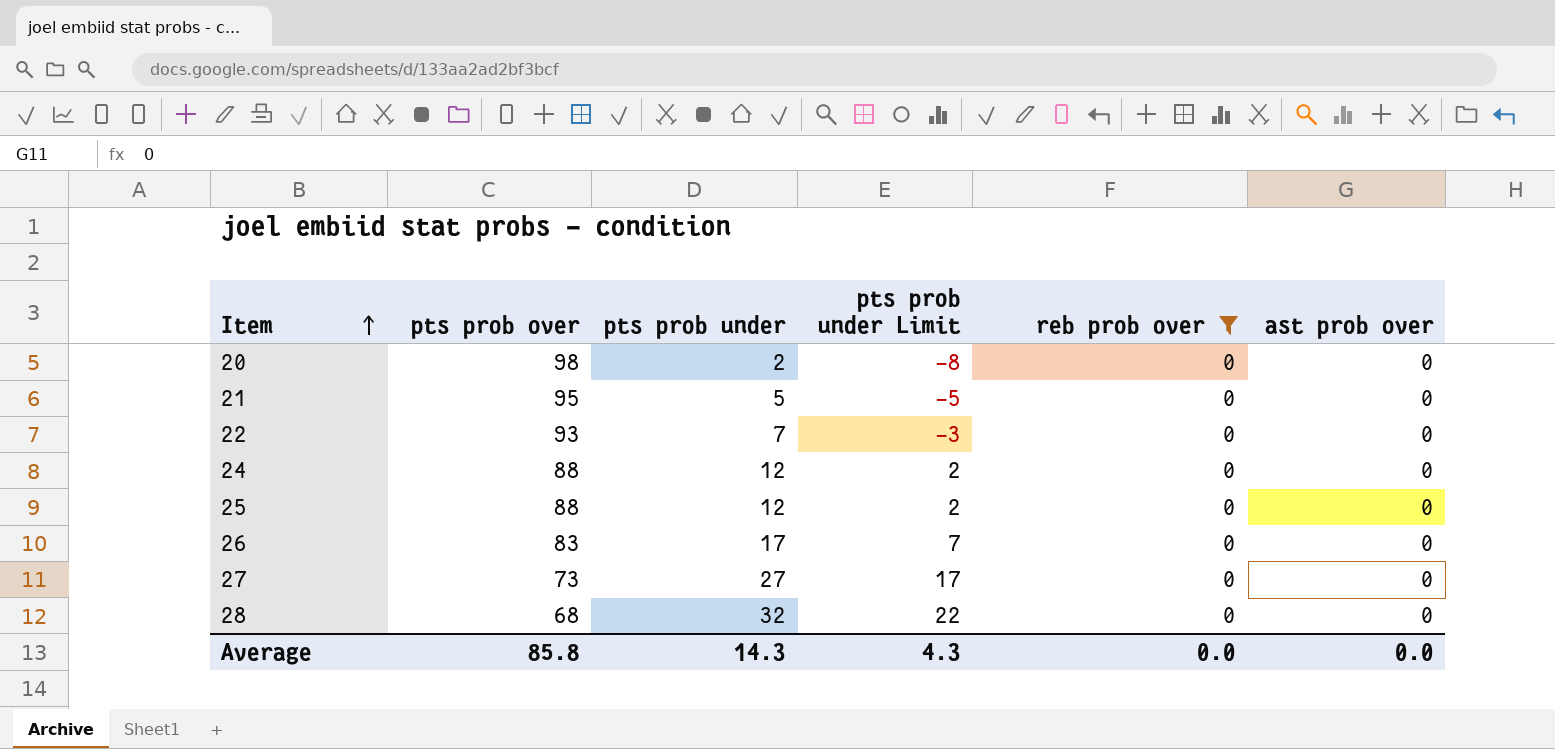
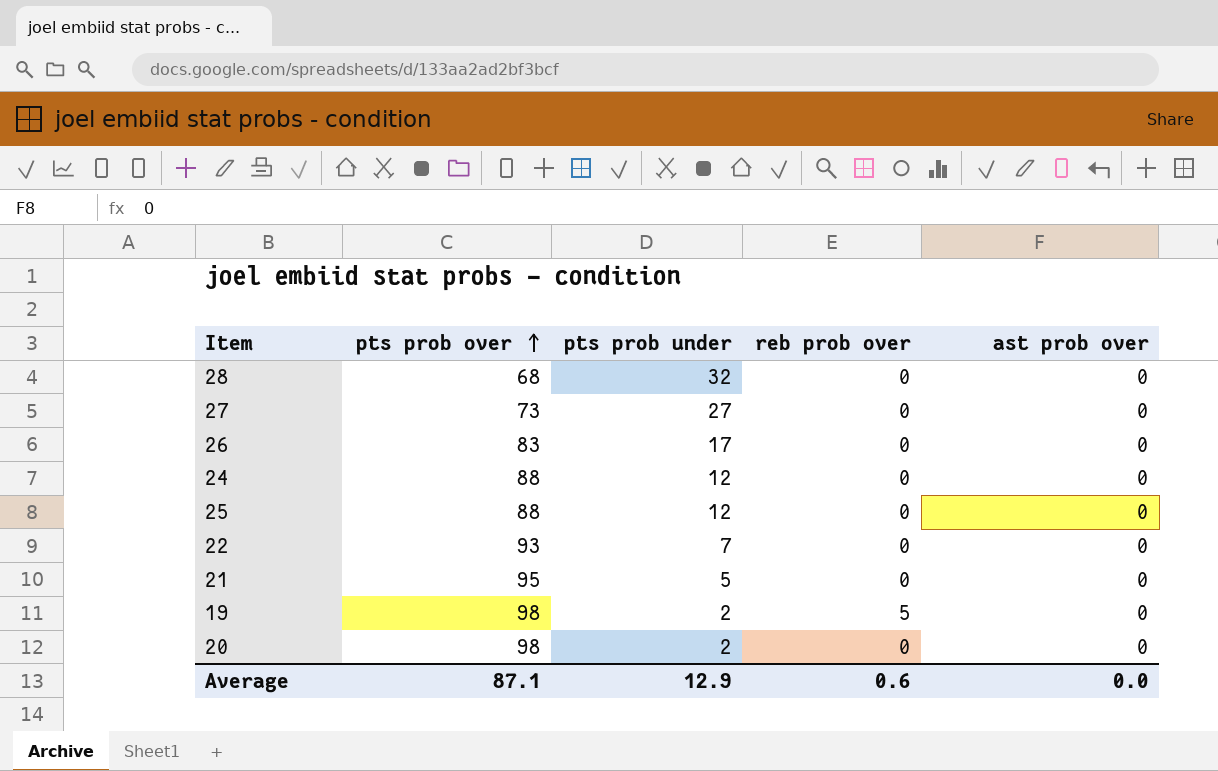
filter: reb prob over = 0 -> none
row order: Item ascending -> pts prob over ascending
column pts prob under Limit | formula: [pts prob under] - 10 -> none
Average | pts prob over: 85.8 -> 87.1
Average | pts prob under: 14.3 -> 12.9
Average | reb prob over: 0.0 -> 0.6

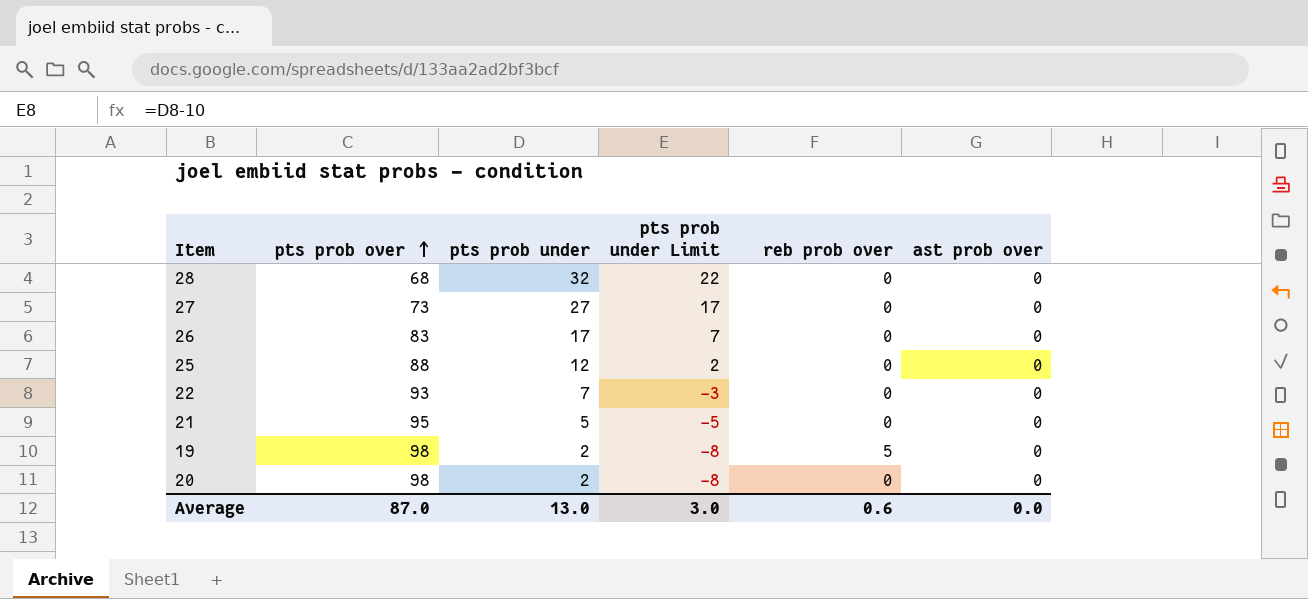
column pts prob under Limit | formula: none -> [pts prob under] - 10
row 24: 88 | 12 | 0 | 0 -> none
Average | pts prob over: 87.1 -> 87.0
Average | pts prob under: 12.9 -> 13.0

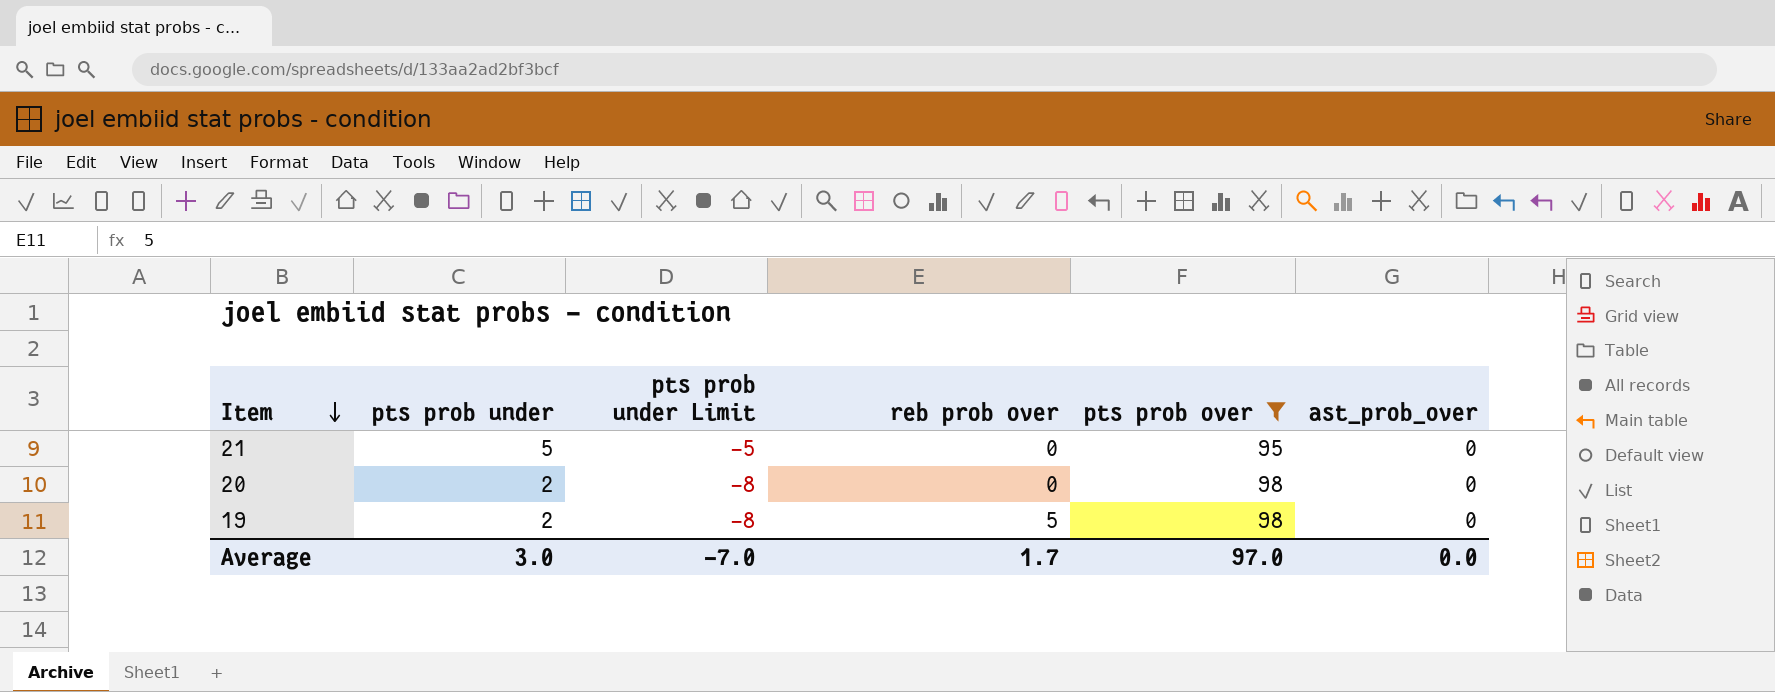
filter: none -> pts prob over >= 95
row order: pts prob over ascending -> Item descending
column pts prob over | position: 2 -> 5
column name: ast prob over -> ast_prob_over
Average | pts prob under: 13.0 -> 3.0
Average | pts prob under Limit: 3.0 -> -7.0
Average | reb prob over: 0.6 -> 1.7
Average | pts prob over: 87.0 -> 97.0

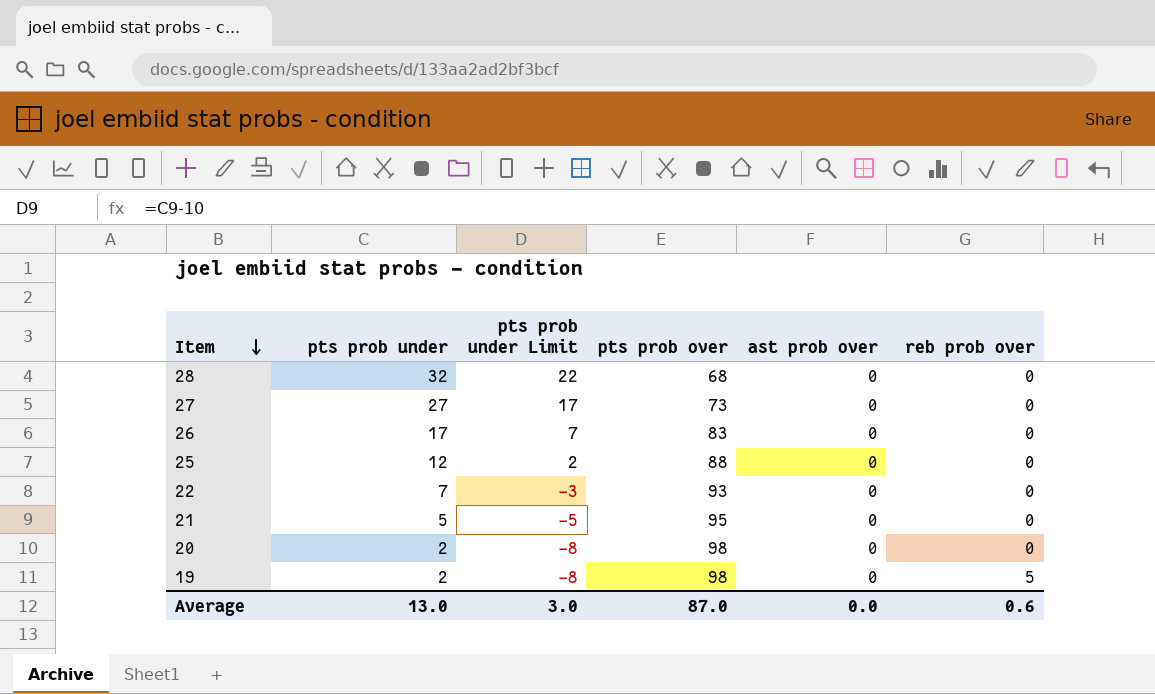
filter: pts prob over >= 95 -> none
column name: ast_prob_over -> ast prob over
column reb prob over | position: 4 -> 6
Average | pts prob under: 3.0 -> 13.0
Average | pts prob under Limit: -7.0 -> 3.0
Average | pts prob over: 97.0 -> 87.0
Average | reb prob over: 1.7 -> 0.6

